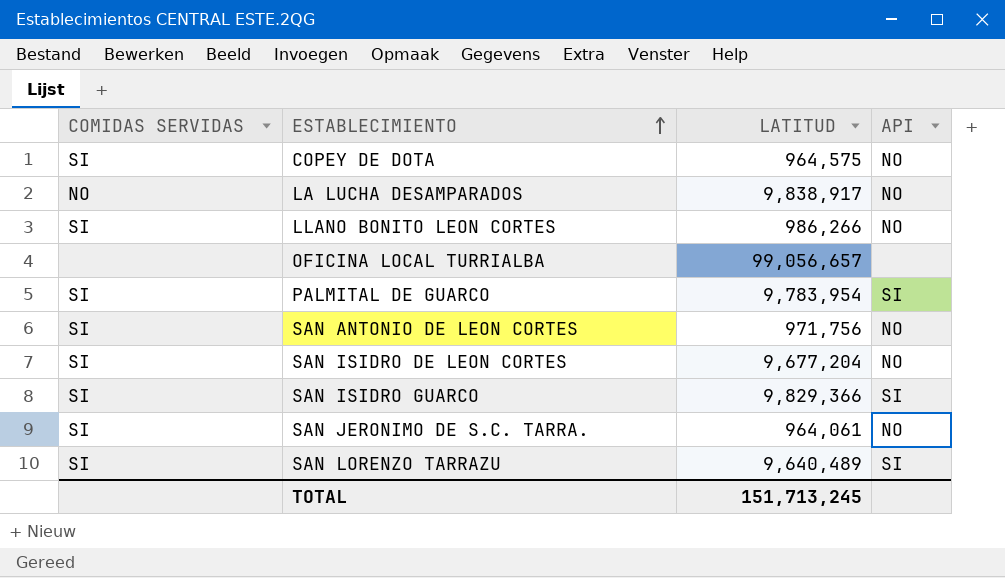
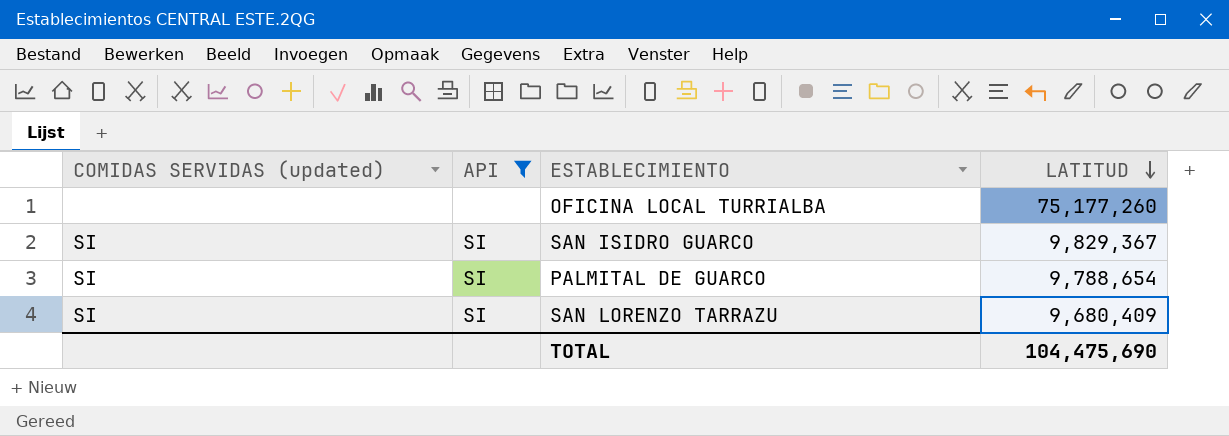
filter: none -> API != NO
row order: ESTABLECIMIENTO ascending -> LATITUD descending
column name: COMIDAS SERVIDAS -> COMIDAS SERVIDAS (updated)
column API | position: 4 -> 2
OFICINA LOCAL TURRIALBA | LATITUD: 99,056,657 -> 75,177,260
SAN ISIDRO GUARCO | LATITUD: 9,829,366 -> 9,829,367
PALMITAL DE GUARCO | LATITUD: 9,783,954 -> 9,788,654
SAN LORENZO TARRAZU | LATITUD: 9,640,489 -> 9,680,409
TOTAL | LATITUD: 151,713,245 -> 104,475,690

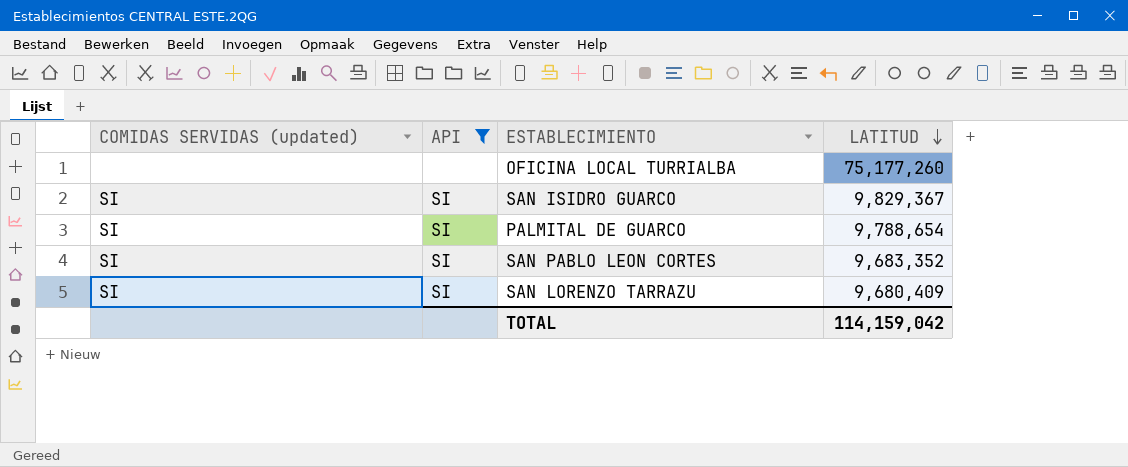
row SAN PABLO LEON CORTES: none -> SI | SI | 9,683,352
TOTAL | LATITUD: 104,475,690 -> 114,159,042

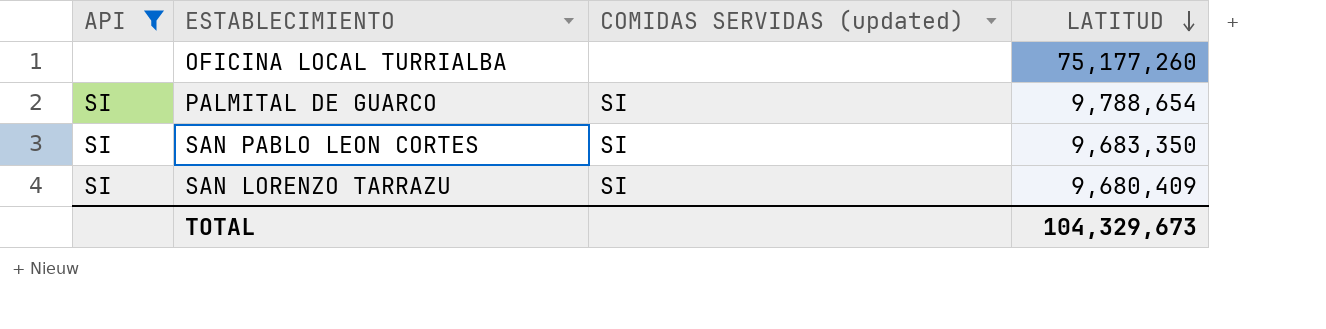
column COMIDAS SERVIDAS (updated) | position: 1 -> 3
row SAN ISIDRO GUARCO: SI | SI | 9,829,367 -> none
SAN PABLO LEON CORTES | LATITUD: 9,683,352 -> 9,683,350
TOTAL | LATITUD: 114,159,042 -> 104,329,673

